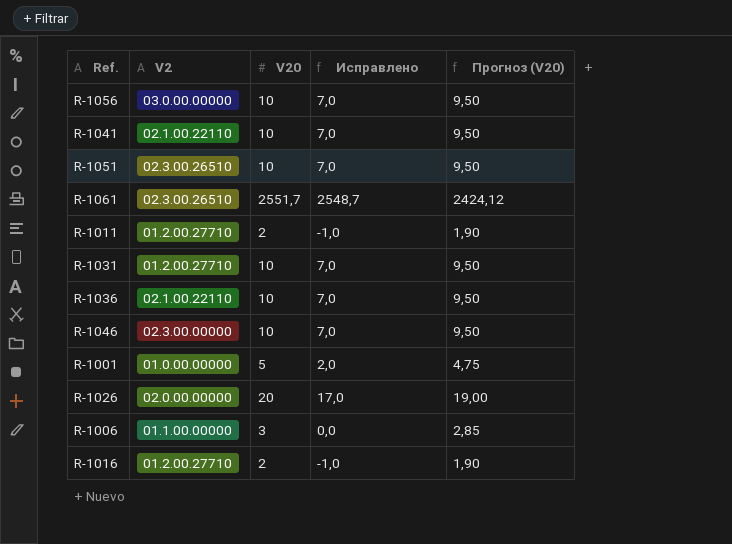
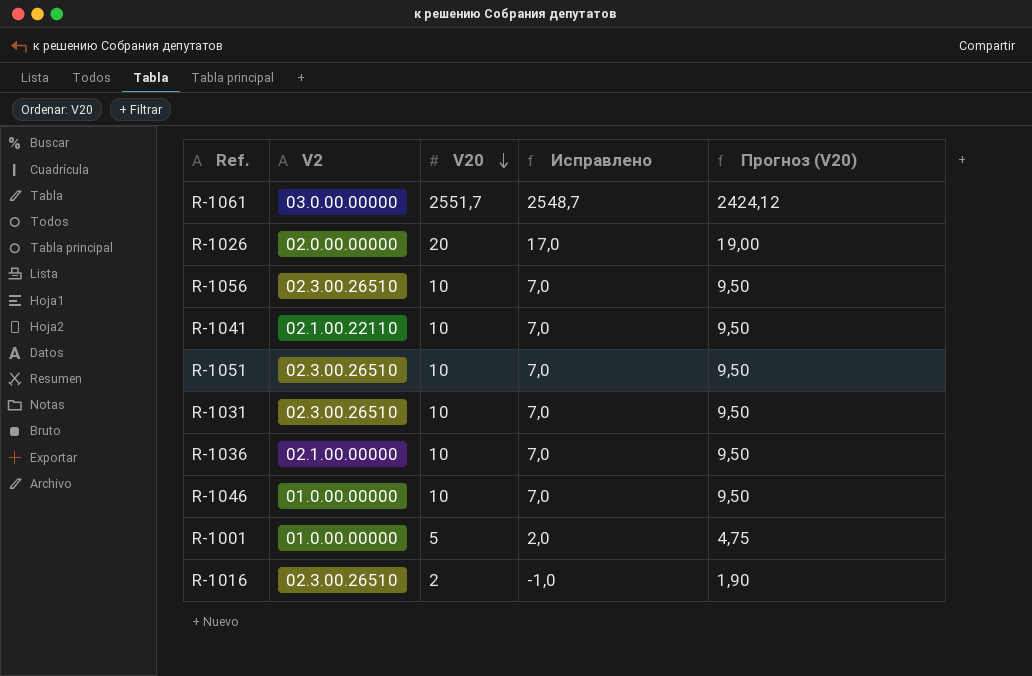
row order: none -> V20 descending
row R-1011: 01.2.00.27710 | 2 | -1,0 | 1,90 -> none
row R-1006: 01.1.00.00000 | 3 | 0,0 | 2,85 -> none
R-1061 | V2: 02.3.00.26510 -> 03.0.00.00000
R-1056 | V2: 03.0.00.00000 -> 02.3.00.26510
R-1031 | V2: 01.2.00.27710 -> 02.3.00.26510
R-1036 | V2: 02.1.00.22110 -> 02.1.00.00000
R-1046 | V2: 02.3.00.00000 -> 01.0.00.00000
R-1016 | V2: 01.2.00.27710 -> 02.3.00.26510

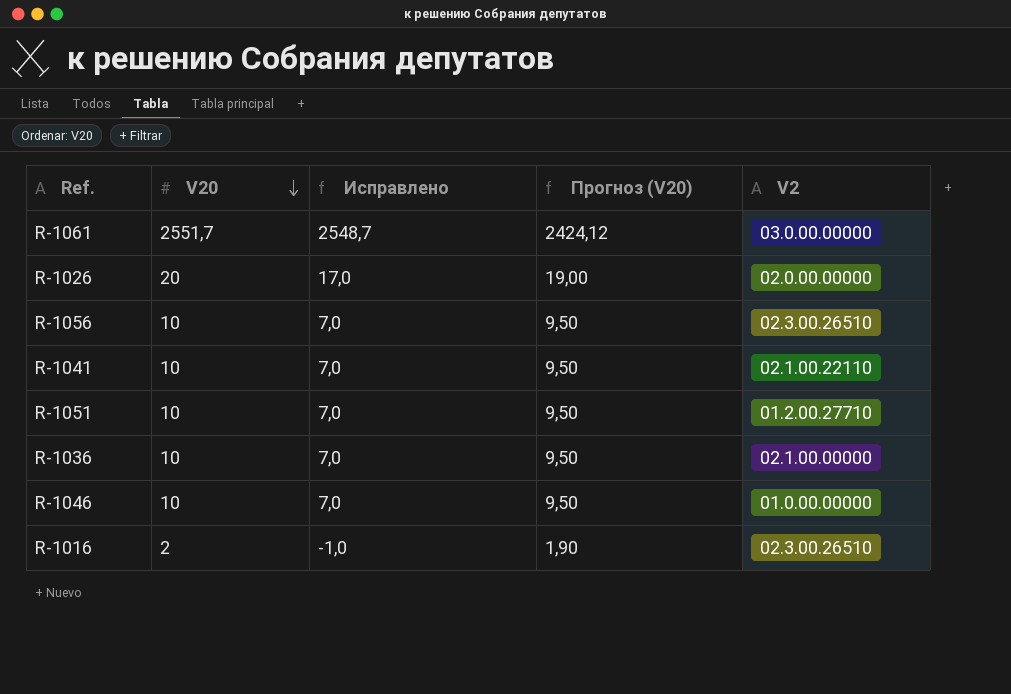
column V2 | position: 2 -> 5
row R-1031: 02.3.00.26510 | 10 | 7,0 | 9,50 -> none
row R-1001: 01.0.00.00000 | 5 | 2,0 | 4,75 -> none
R-1051 | V2: 02.3.00.26510 -> 01.2.00.27710

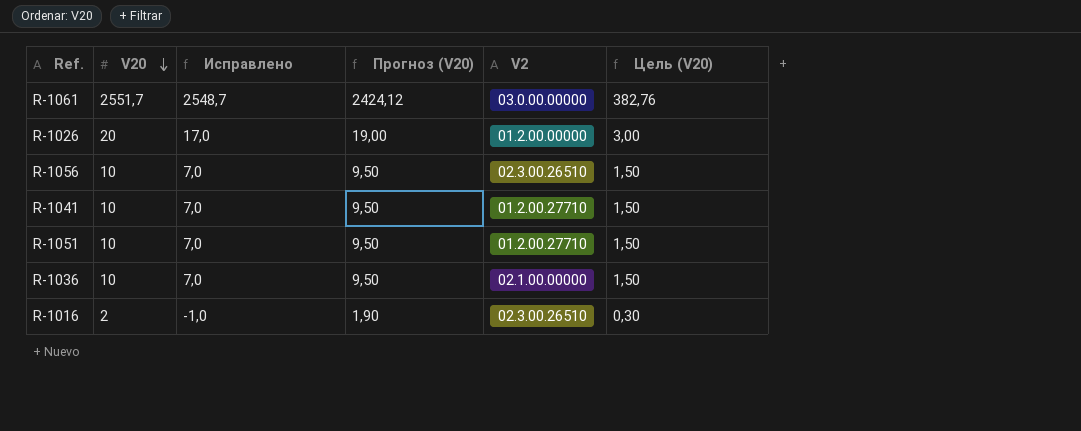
column Цель (V20) | formula: none -> [V20] * 0,15
row R-1046: 10 | 7,0 | 9,50 | 01.0.00.00000 -> none
R-1026 | V2: 02.0.00.00000 -> 01.2.00.00000
R-1041 | V2: 02.1.00.22110 -> 01.2.00.27710

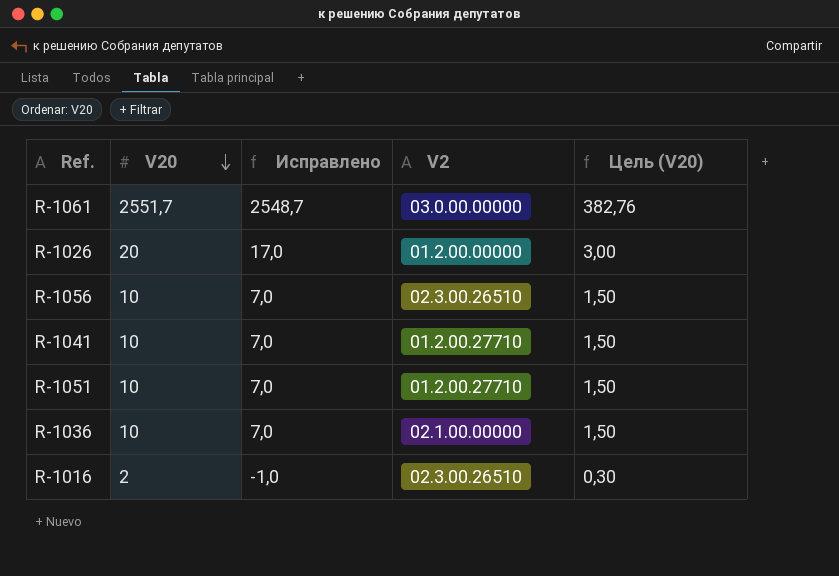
column Прогноз (V20) | formula: [V20] * 0,95 -> none

